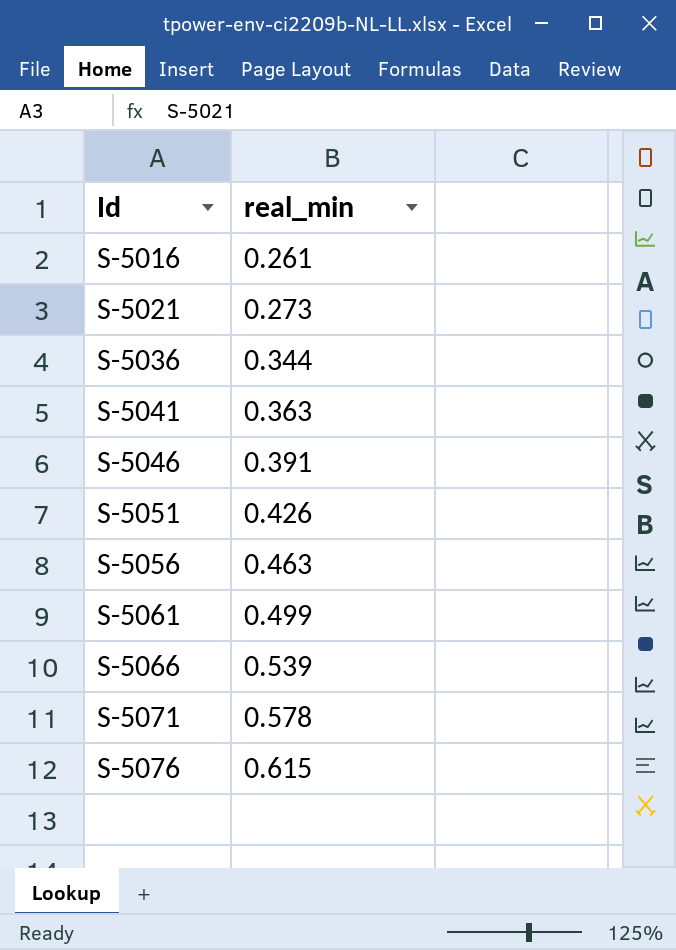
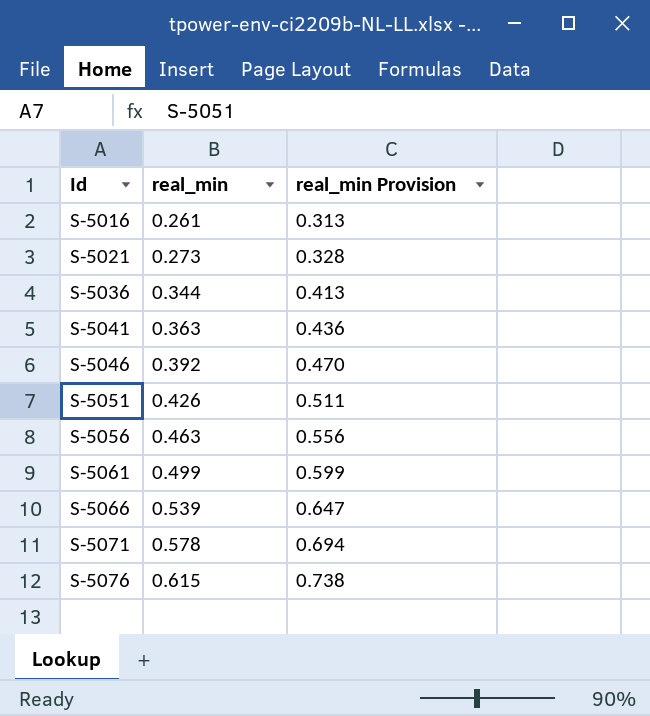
column real_min Provision | formula: none -> [real_min] * 1.2
S-5046 | real_min: 0.391 -> 0.392

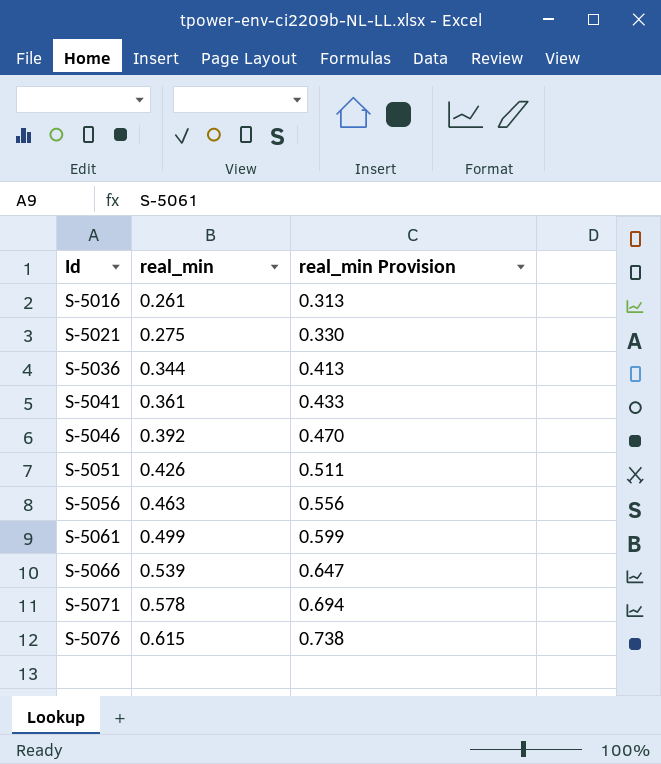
S-5021 | real_min: 0.273 -> 0.275
S-5021 | real_min Provision: 0.328 -> 0.330
S-5041 | real_min: 0.363 -> 0.361
S-5041 | real_min Provision: 0.436 -> 0.433

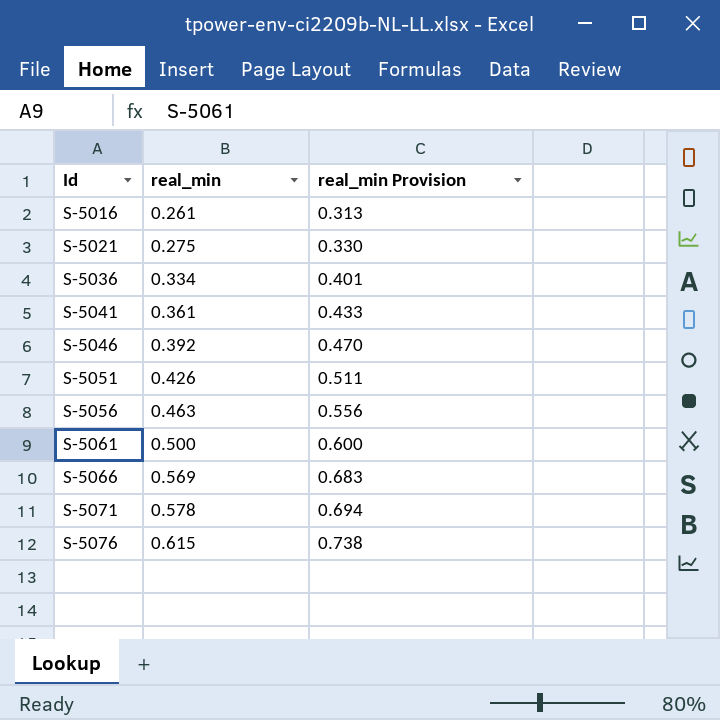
S-5036 | real_min: 0.344 -> 0.334
S-5036 | real_min Provision: 0.413 -> 0.401
S-5061 | real_min: 0.499 -> 0.500
S-5061 | real_min Provision: 0.599 -> 0.600
S-5066 | real_min: 0.539 -> 0.569
S-5066 | real_min Provision: 0.647 -> 0.683

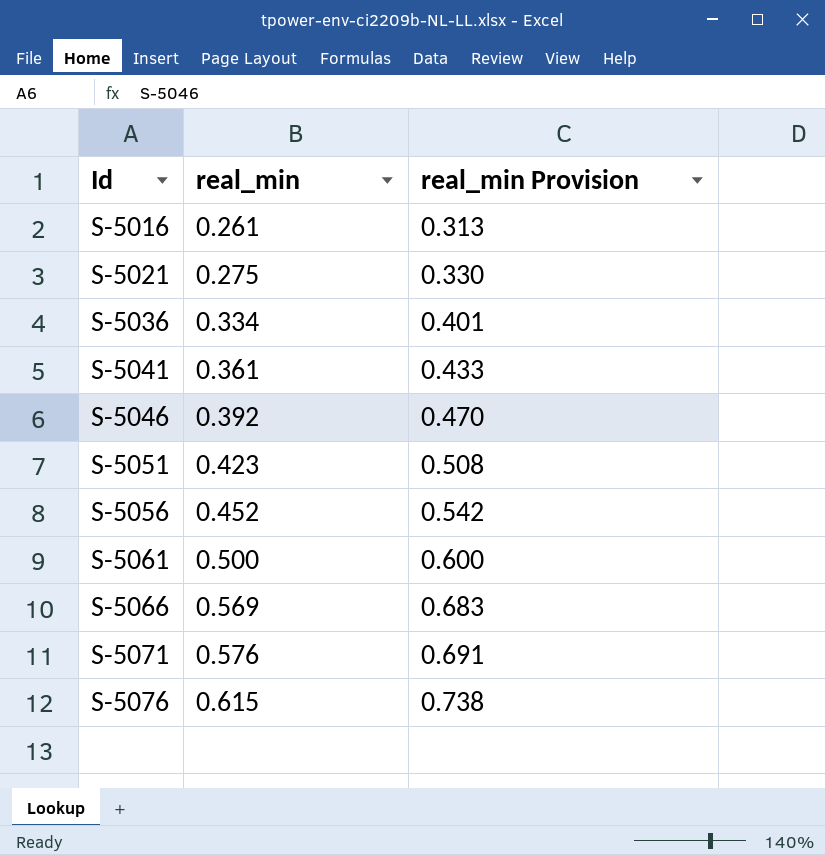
S-5051 | real_min: 0.426 -> 0.423
S-5051 | real_min Provision: 0.511 -> 0.508
S-5056 | real_min: 0.463 -> 0.452
S-5056 | real_min Provision: 0.556 -> 0.542
S-5071 | real_min: 0.578 -> 0.576
S-5071 | real_min Provision: 0.694 -> 0.691

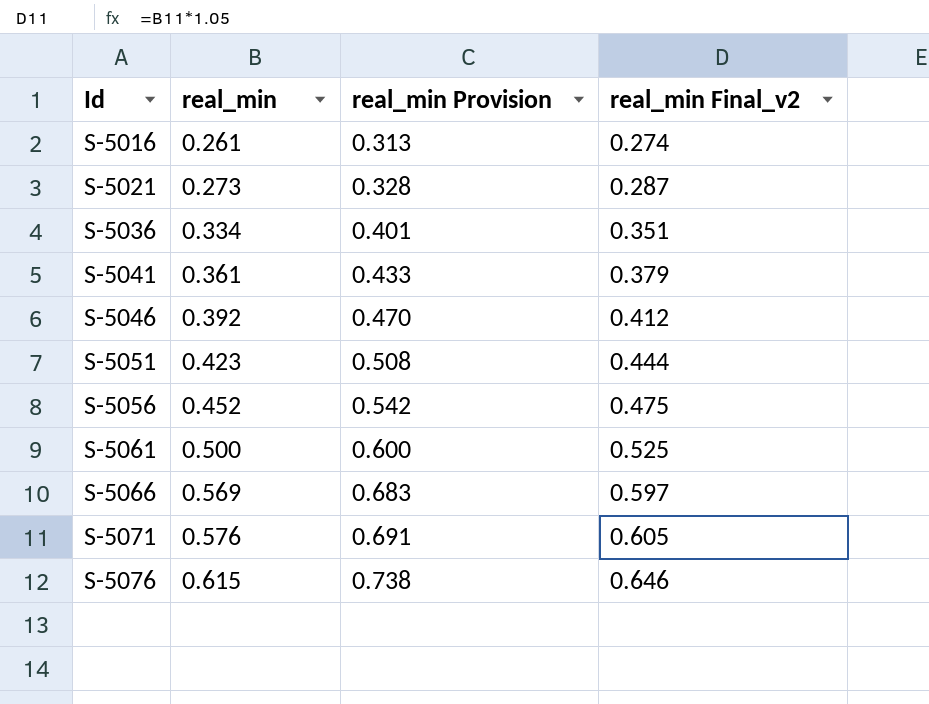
column real_min Final_v2 | formula: none -> [real_min] * 1.05
S-5021 | real_min: 0.275 -> 0.273
S-5021 | real_min Provision: 0.330 -> 0.328

